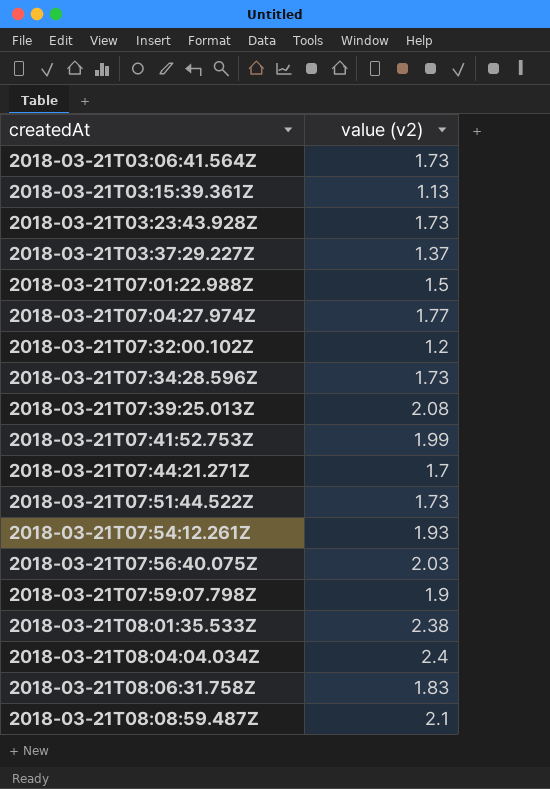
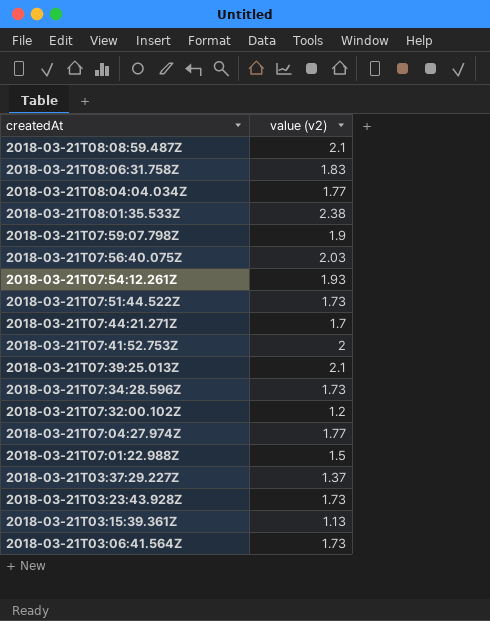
row order: createdAt ascending -> createdAt descending
2018-03-21T08:04:04.034Z | value (v2): 2.4 -> 1.77
2018-03-21T07:41:52.753Z | value (v2): 1.99 -> 2
2018-03-21T07:39:25.013Z | value (v2): 2.08 -> 2.1

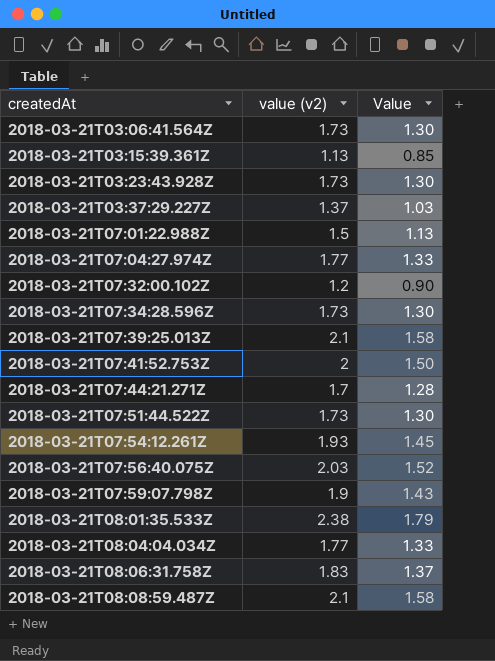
row order: createdAt descending -> createdAt ascending
column Value | formula: none -> [value (v2)] * 0.75

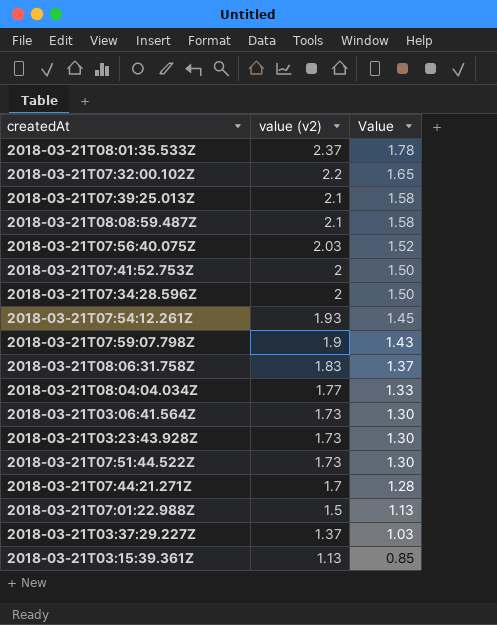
row order: createdAt ascending -> value (v2) descending
row 2018-03-21T07:04:27.974Z: 1.77 | 1.33 -> none
2018-03-21T08:01:35.533Z | value (v2): 2.38 -> 2.37
2018-03-21T08:01:35.533Z | Value: 1.79 -> 1.78
2018-03-21T07:32:00.102Z | value (v2): 1.2 -> 2.2
2018-03-21T07:32:00.102Z | Value: 0.90 -> 1.65
2018-03-21T07:34:28.596Z | value (v2): 1.73 -> 2
2018-03-21T07:34:28.596Z | Value: 1.30 -> 1.50

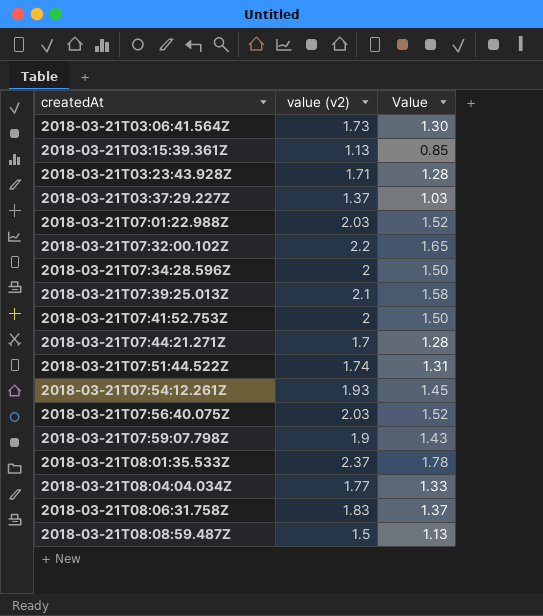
row order: value (v2) descending -> createdAt ascending
2018-03-21T03:23:43.928Z | value (v2): 1.73 -> 1.71
2018-03-21T03:23:43.928Z | Value: 1.30 -> 1.28
2018-03-21T07:01:22.988Z | value (v2): 1.5 -> 2.03
2018-03-21T07:01:22.988Z | Value: 1.13 -> 1.52
2018-03-21T07:51:44.522Z | value (v2): 1.73 -> 1.74
2018-03-21T07:51:44.522Z | Value: 1.30 -> 1.31
2018-03-21T08:08:59.487Z | value (v2): 2.1 -> 1.5
2018-03-21T08:08:59.487Z | Value: 1.58 -> 1.13

